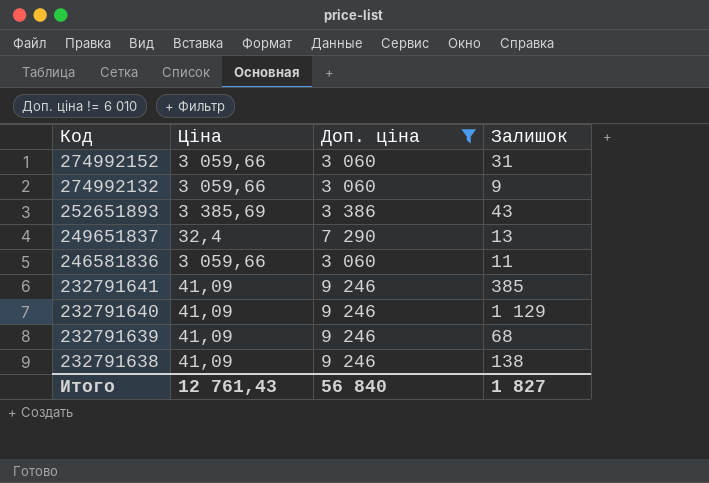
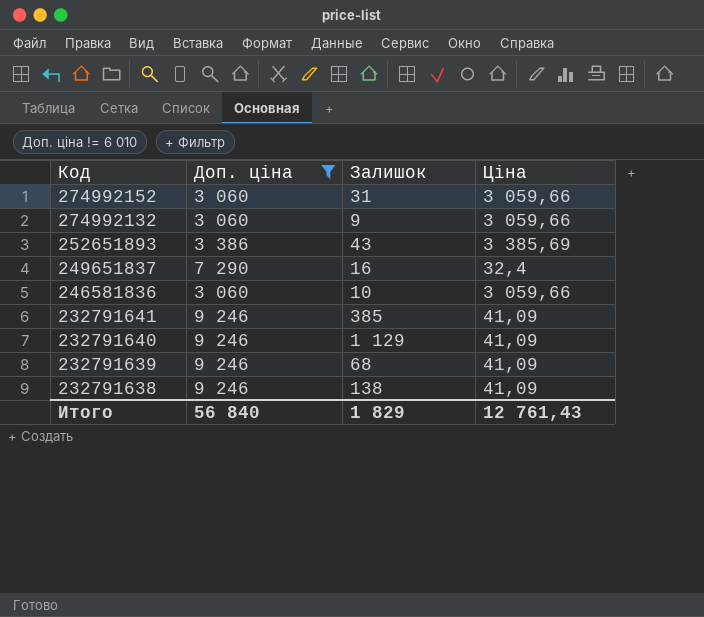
column Ціна | position: 2 -> 4
249651837 | Залишок: 13 -> 16
246581836 | Залишок: 11 -> 10
Итого | Залишок: 1 827 -> 1 829

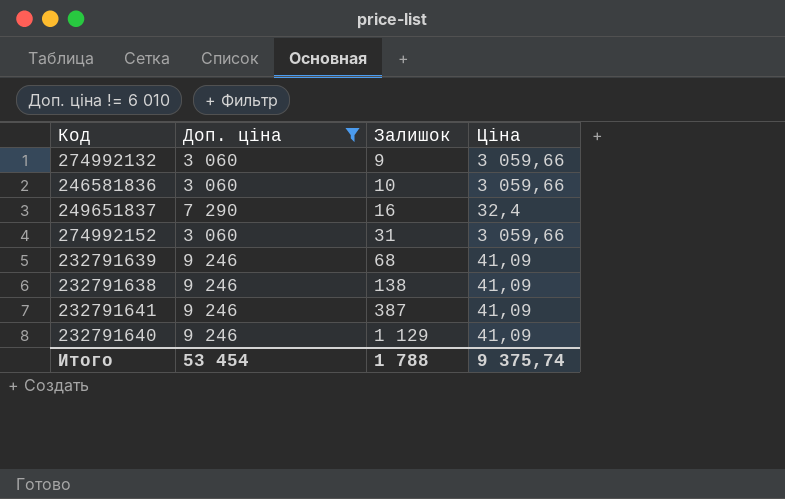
row order: Код descending -> Залишок ascending
row 252651893: 3 386 | 43 | 3 385,69 -> none
232791641 | Залишок: 385 -> 387
Итого | Доп. ціна: 56 840 -> 53 454
Итого | Залишок: 1 829 -> 1 788
Итого | Ціна: 12 761,43 -> 9 375,74

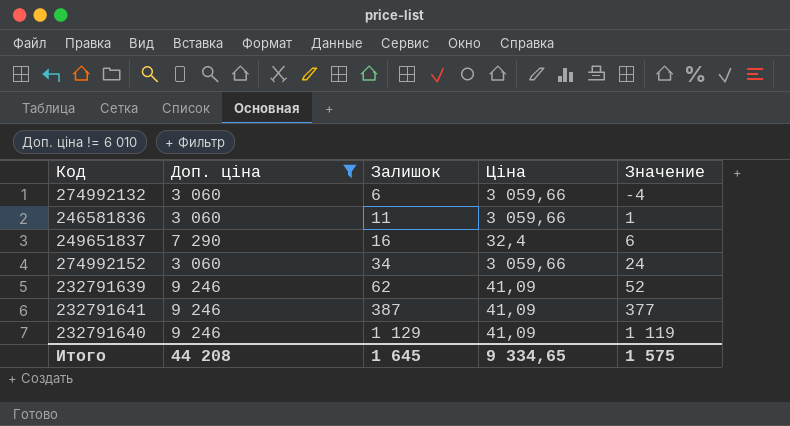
column Значение | formula: none -> [Залишок] - 10
row 232791638: 9 246 | 138 | 41,09 -> none
274992132 | Залишок: 9 -> 6
246581836 | Залишок: 10 -> 11
274992152 | Залишок: 31 -> 34
232791639 | Залишок: 68 -> 62
Итого | Доп. ціна: 53 454 -> 44 208
Итого | Залишок: 1 788 -> 1 645
Итого | Ціна: 9 375,74 -> 9 334,65

